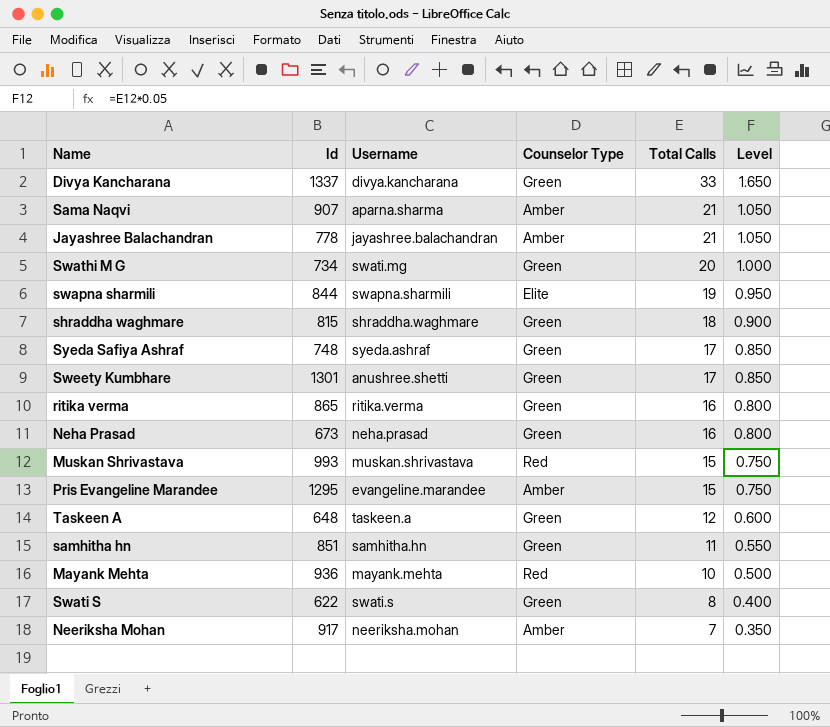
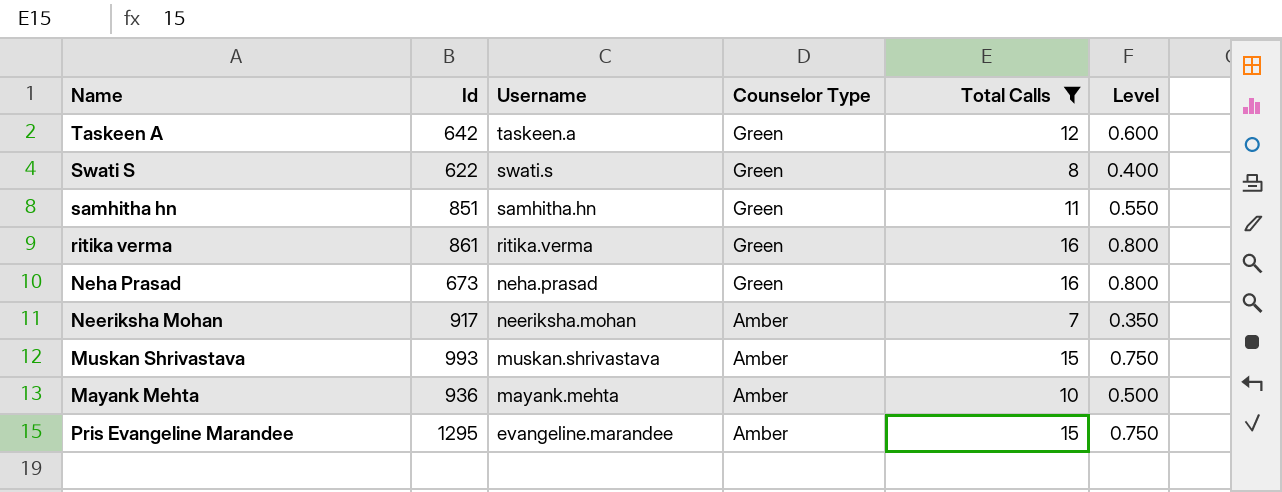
filter: none -> Total Calls <= 16
row order: Total Calls descending -> Username descending
Taskeen A | Id: 648 -> 642
ritika verma | Id: 865 -> 861
Muskan Shrivastava | Counselor Type: Red -> Amber
Mayank Mehta | Counselor Type: Red -> Amber

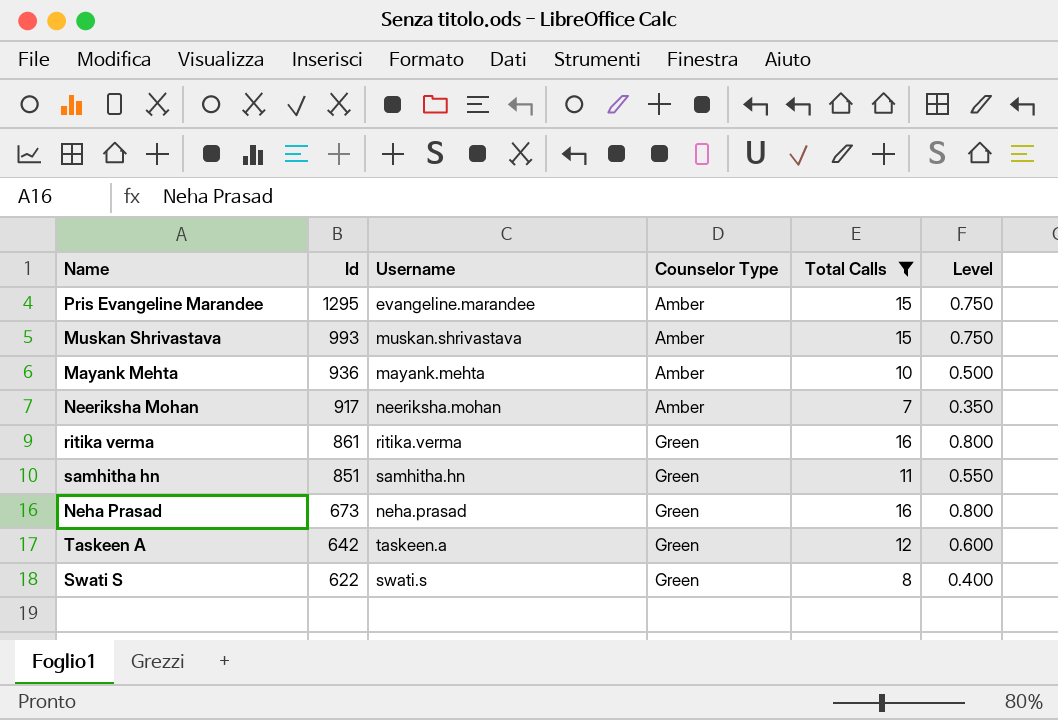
row order: Username descending -> Id descending

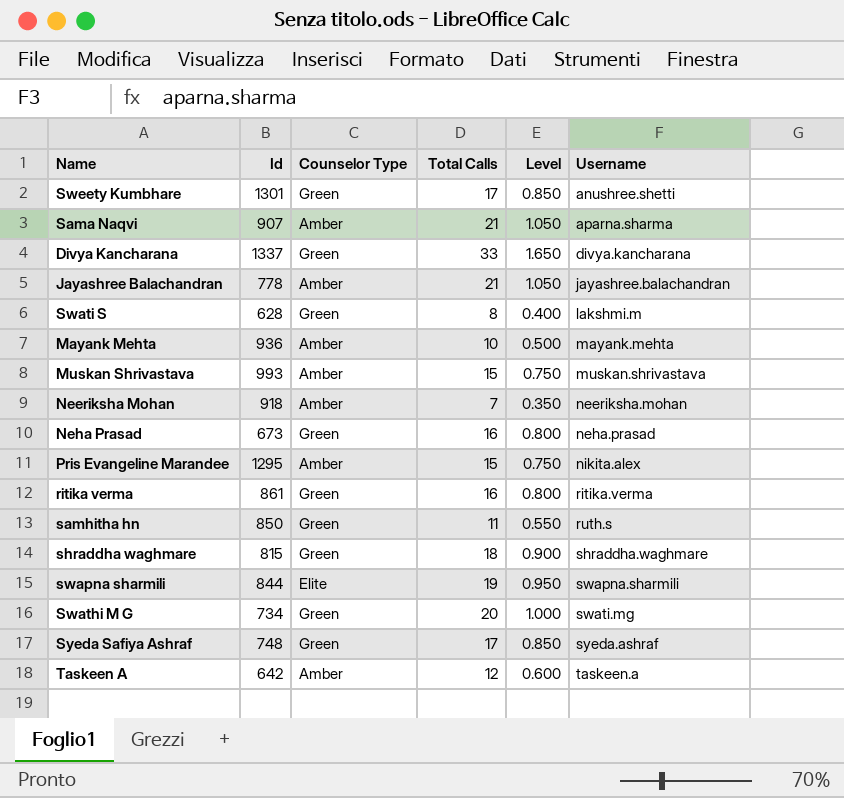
filter: Total Calls <= 16 -> none
row order: Id descending -> Username ascending
column Username | position: 3 -> 6
Swati S | Id: 622 -> 628
Swati S | Username: swati.s -> lakshmi.m
Neeriksha Mohan | Id: 917 -> 918
Pris Evangeline Marandee | Username: evangeline.marandee -> nikita.alex
samhitha hn | Id: 851 -> 850
samhitha hn | Username: samhitha.hn -> ruth.s
Taskeen A | Counselor Type: Green -> Amber

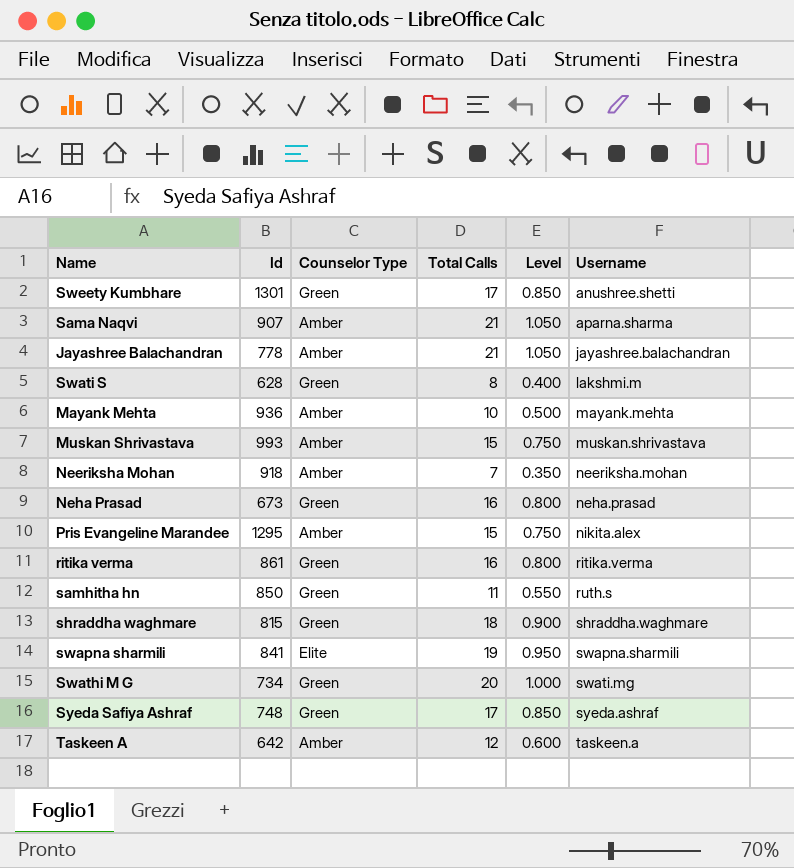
row Divya Kancharana: 1337 | Green | 33 | 1.650 | divya.kancharana -> none
swapna sharmili | Id: 844 -> 841

